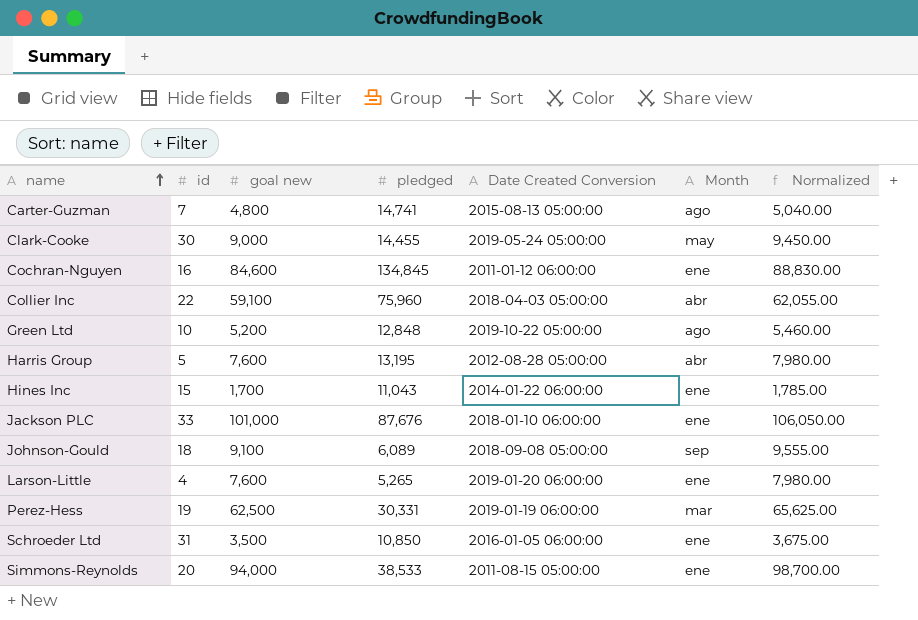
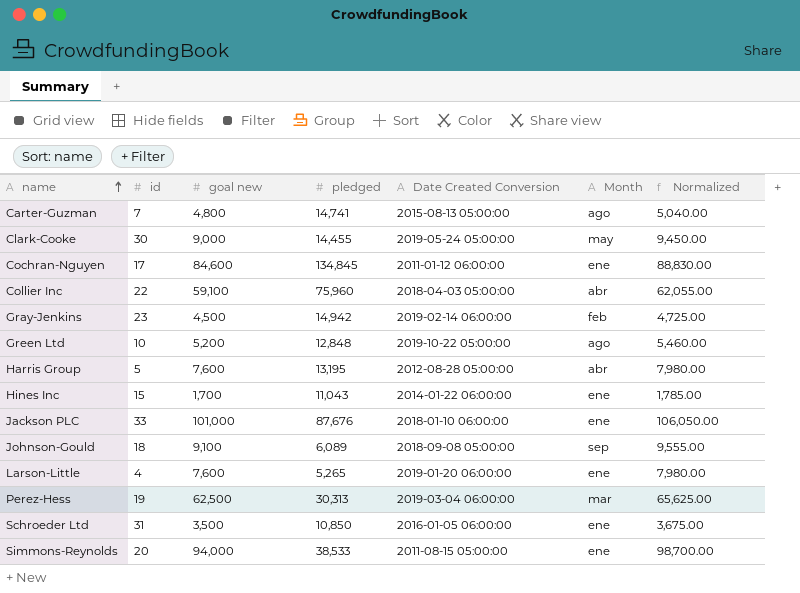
Cochran-Nguyen | id: 16 -> 17
row Gray-Jenkins: none -> 23 | 4,500 | 14,942 | 2019-02-14 06:00:00 | feb | 4,725.00
Perez-Hess | pledged: 30,331 -> 30,313
Perez-Hess | Date Created Conversion: 2019-01-19 06:00:00 -> 2019-03-04 06:00:00

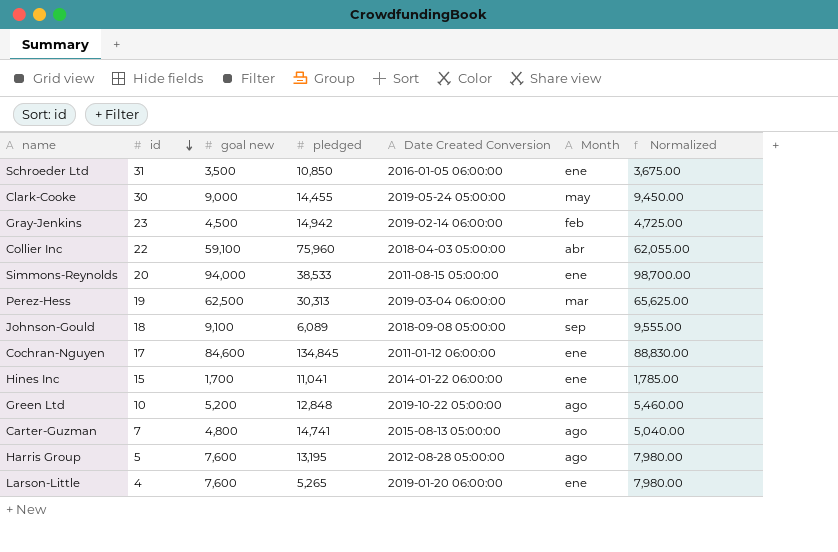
row order: name ascending -> id descending
row Jackson PLC: 33 | 101,000 | 87,676 | 2018-01-10 06:00:00 | ene | 106,050.00 -> none
Hines Inc | pledged: 11,043 -> 11,041
Harris Group | Month: abr -> ago

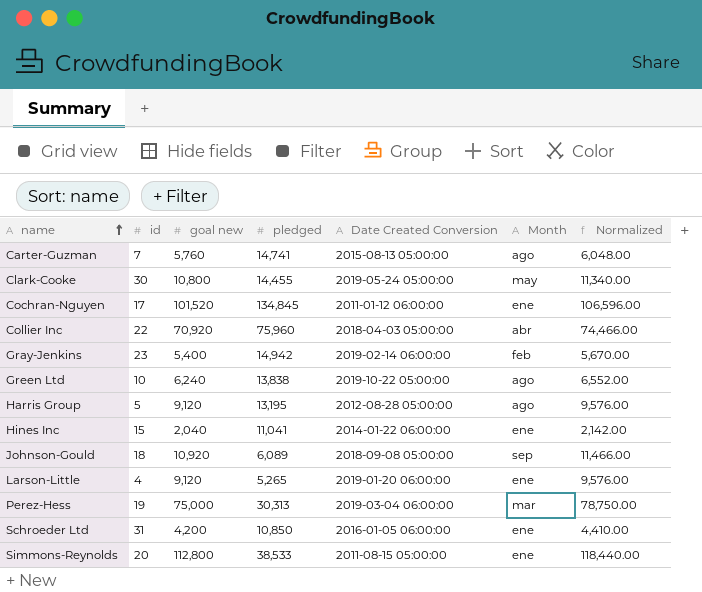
row order: id descending -> name ascending
Carter-Guzman | goal new: 4,800 -> 5,760
Carter-Guzman | Normalized: 5,040.00 -> 6,048.00
Clark-Cooke | goal new: 9,000 -> 10,800
Clark-Cooke | Normalized: 9,450.00 -> 11,340.00
Cochran-Nguyen | goal new: 84,600 -> 101,520
Cochran-Nguyen | Normalized: 88,830.00 -> 106,596.00
Collier Inc | goal new: 59,100 -> 70,920
Collier Inc | Normalized: 62,055.00 -> 74,466.00
Gray-Jenkins | goal new: 4,500 -> 5,400
Gray-Jenkins | Normalized: 4,725.00 -> 5,670.00
Green Ltd | goal new: 5,200 -> 6,240
Green Ltd | pledged: 12,848 -> 13,838
Green Ltd | Normalized: 5,460.00 -> 6,552.00
Harris Group | goal new: 7,600 -> 9,120
Harris Group | Normalized: 7,980.00 -> 9,576.00
Hines Inc | goal new: 1,700 -> 2,040
Hines Inc | Normalized: 1,785.00 -> 2,142.00
Johnson-Gould | goal new: 9,100 -> 10,920
Johnson-Gould | Normalized: 9,555.00 -> 11,466.00
Larson-Little | goal new: 7,600 -> 9,120
Larson-Little | Normalized: 7,980.00 -> 9,576.00
Perez-Hess | goal new: 62,500 -> 75,000
Perez-Hess | Normalized: 65,625.00 -> 78,750.00
Schroeder Ltd | goal new: 3,500 -> 4,200
Schroeder Ltd | Normalized: 3,675.00 -> 4,410.00
Simmons-Reynolds | goal new: 94,000 -> 112,800
Simmons-Reynolds | Normalized: 98,700.00 -> 118,440.00

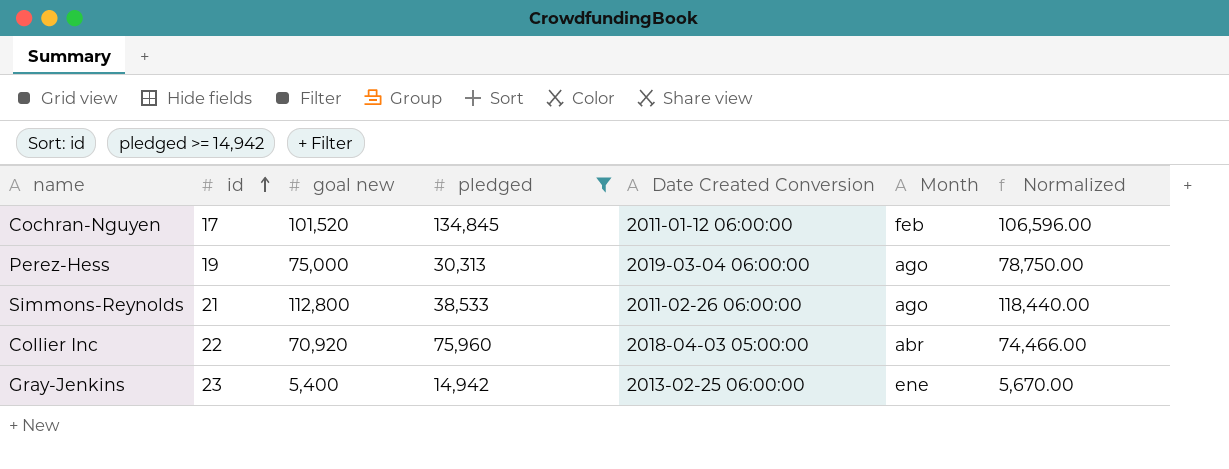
filter: none -> pledged >= 14,942
row order: name ascending -> id ascending
Cochran-Nguyen | Month: ene -> feb
Perez-Hess | Month: mar -> ago
Simmons-Reynolds | id: 20 -> 21
Simmons-Reynolds | Date Created Conversion: 2011-08-15 05:00:00 -> 2011-02-26 06:00:00
Simmons-Reynolds | Month: ene -> ago
Gray-Jenkins | Date Created Conversion: 2019-02-14 06:00:00 -> 2013-02-25 06:00:00
Gray-Jenkins | Month: feb -> ene

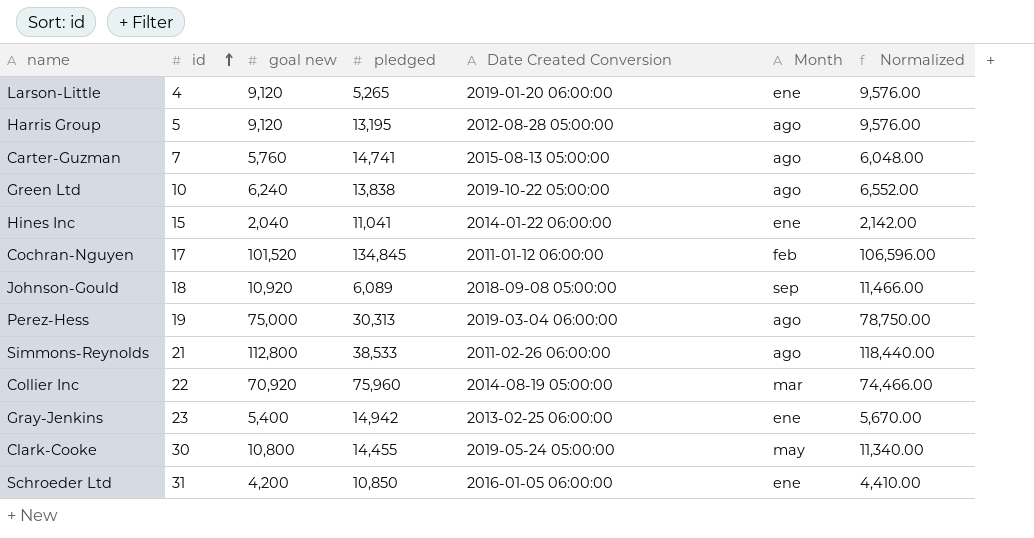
filter: pledged >= 14,942 -> none
Collier Inc | Date Created Conversion: 2018-04-03 05:00:00 -> 2014-08-19 05:00:00
Collier Inc | Month: abr -> mar

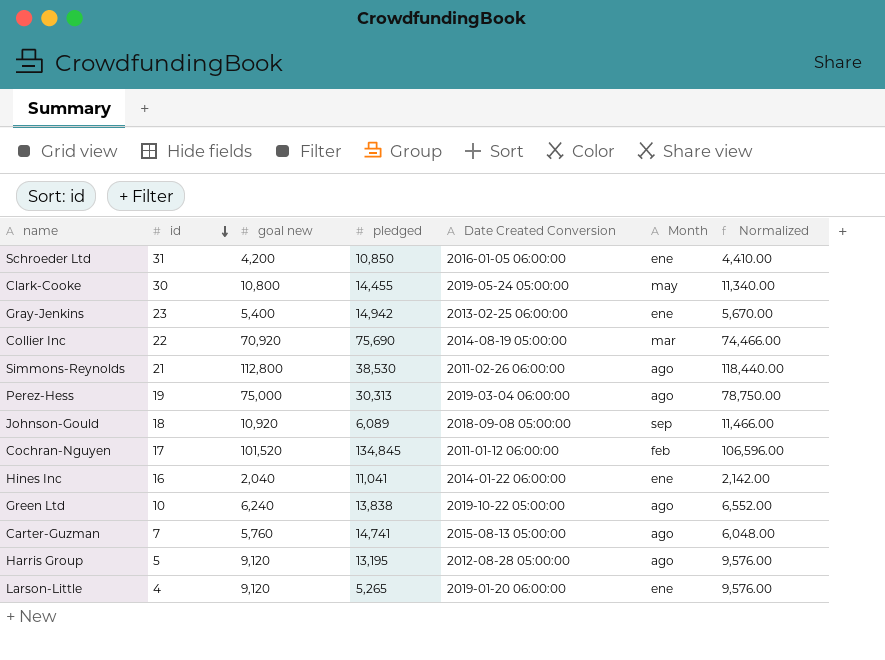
row order: id ascending -> id descending
Collier Inc | pledged: 75,960 -> 75,690
Simmons-Reynolds | pledged: 38,533 -> 38,530
Hines Inc | id: 15 -> 16

